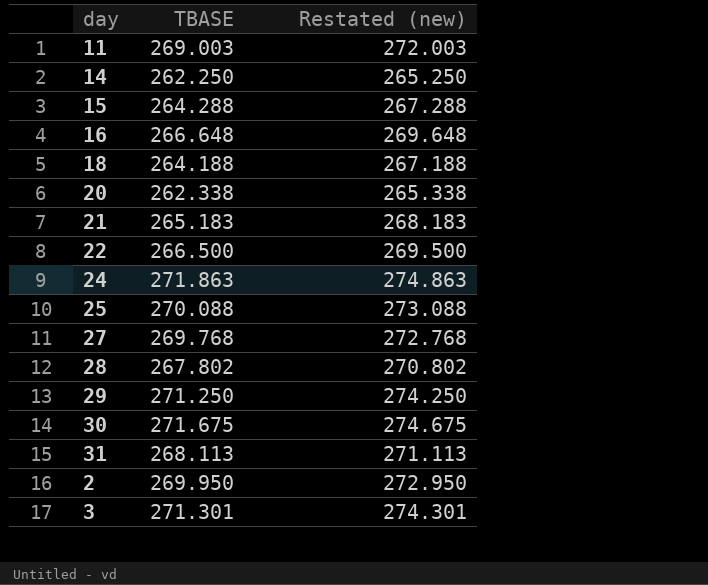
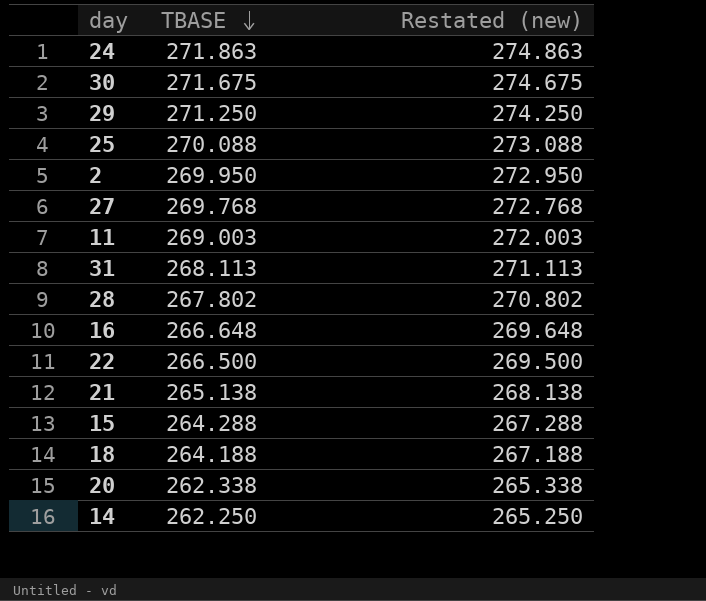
row order: none -> TBASE descending
row 3: 271.301 | 274.301 -> none
21 | TBASE: 265.183 -> 265.138
21 | Restated (new): 268.183 -> 268.138

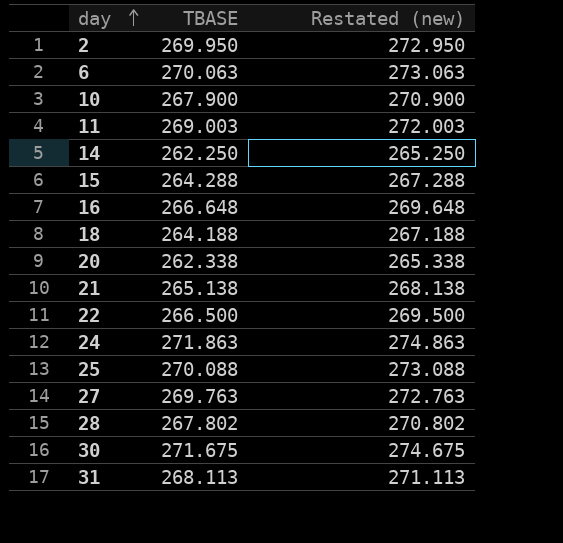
row order: TBASE descending -> day ascending
row 29: 271.250 | 274.250 -> none
row 6: none -> 270.063 | 273.063
row 10: none -> 267.900 | 270.900
27 | TBASE: 269.768 -> 269.763
27 | Restated (new): 272.768 -> 272.763

